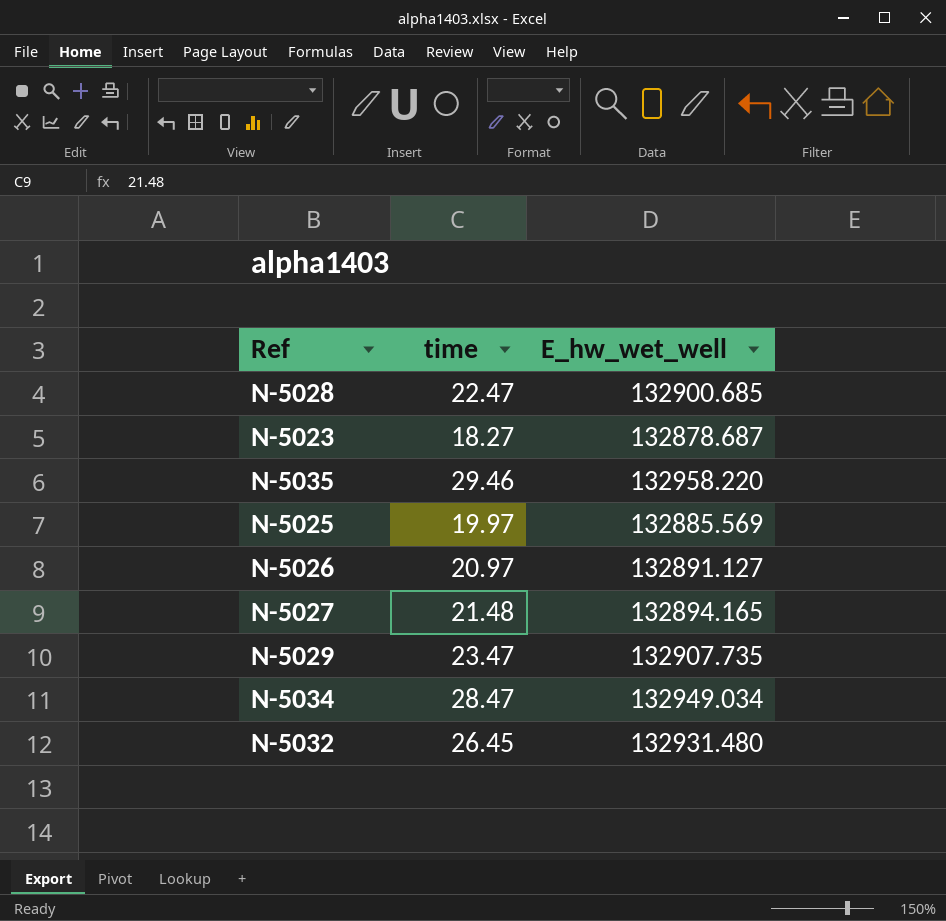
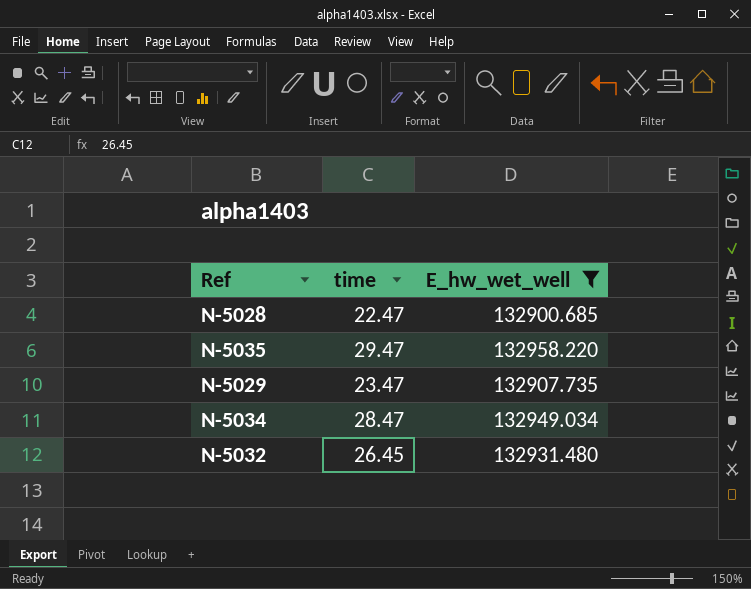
filter: none -> E_hw_wet_well >= 132900.685
N-5035 | time: 29.46 -> 29.47

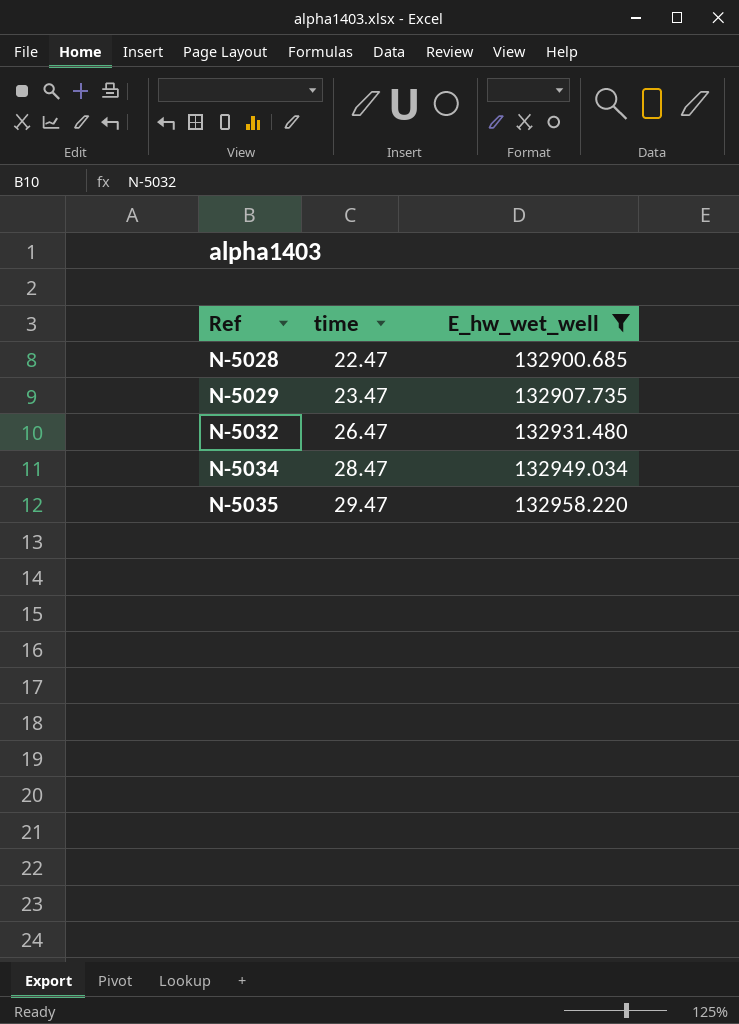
row order: none -> Ref ascending
N-5032 | time: 26.45 -> 26.47

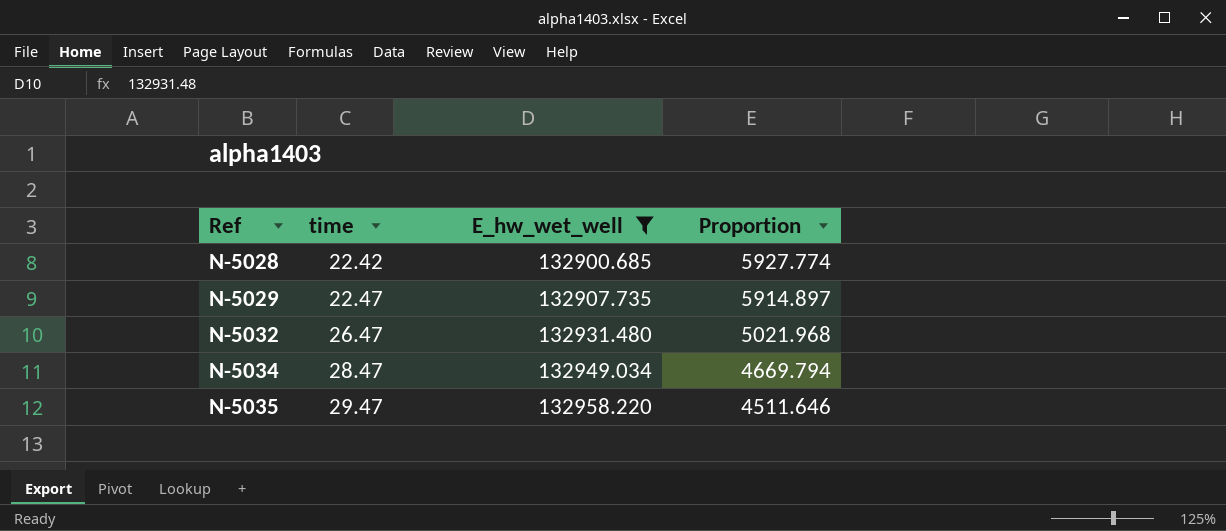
column Proportion | formula: none -> [E_hw_wet_well] / [time]
N-5028 | time: 22.47 -> 22.42
N-5029 | time: 23.47 -> 22.47

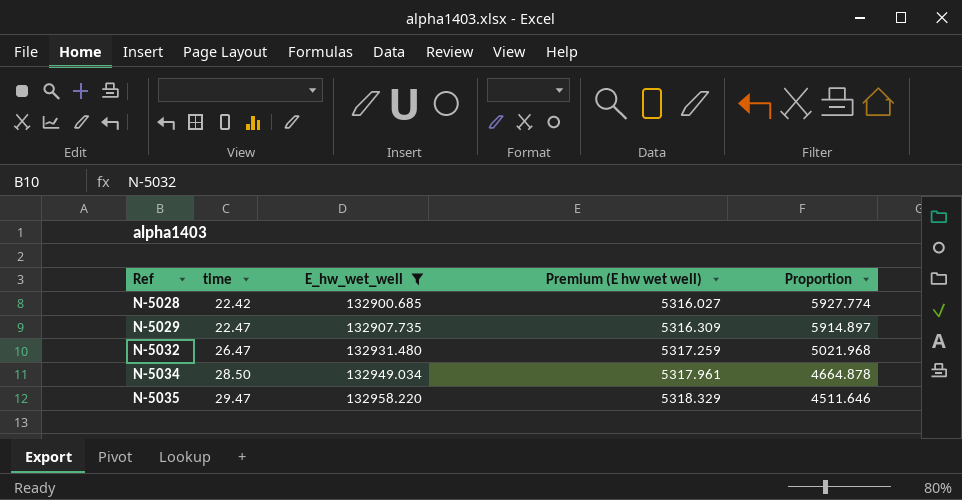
column Premium (E hw wet well) | formula: none -> [E_hw_wet_well] * 0.04
N-5034 | time: 28.47 -> 28.50
N-5034 | Proportion: 4669.794 -> 4664.878

